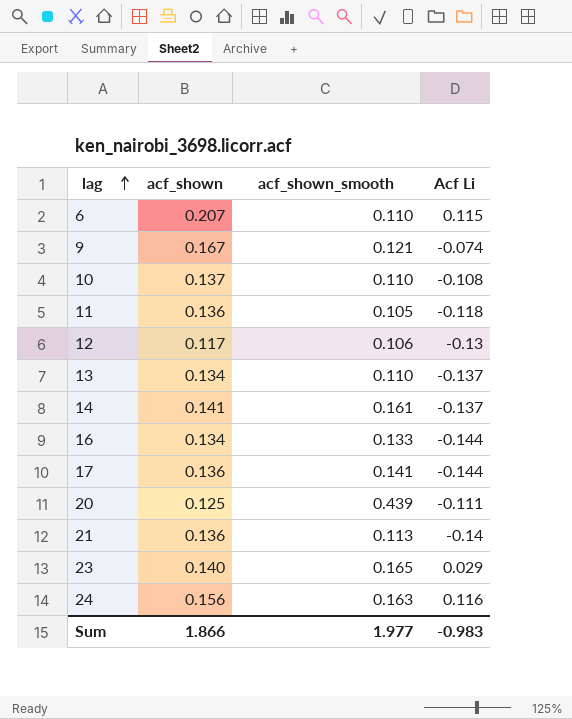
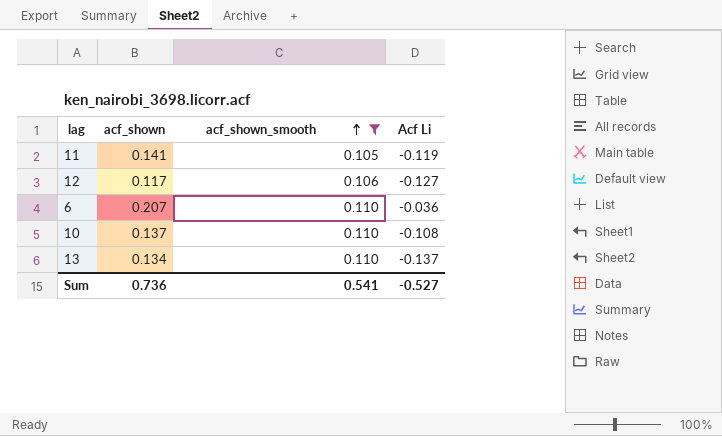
filter: none -> acf_shown_smooth <= 0.110
row order: lag ascending -> acf_shown_smooth ascending
11 | acf_shown: 0.136 -> 0.141
11 | Acf Li: -0.118 -> -0.119
12 | Acf Li: -0.13 -> -0.127
6 | Acf Li: 0.115 -> -0.036
Sum | acf_shown: 1.866 -> 0.736
Sum | acf_shown_smooth: 1.977 -> 0.541
Sum | Acf Li: -0.983 -> -0.527

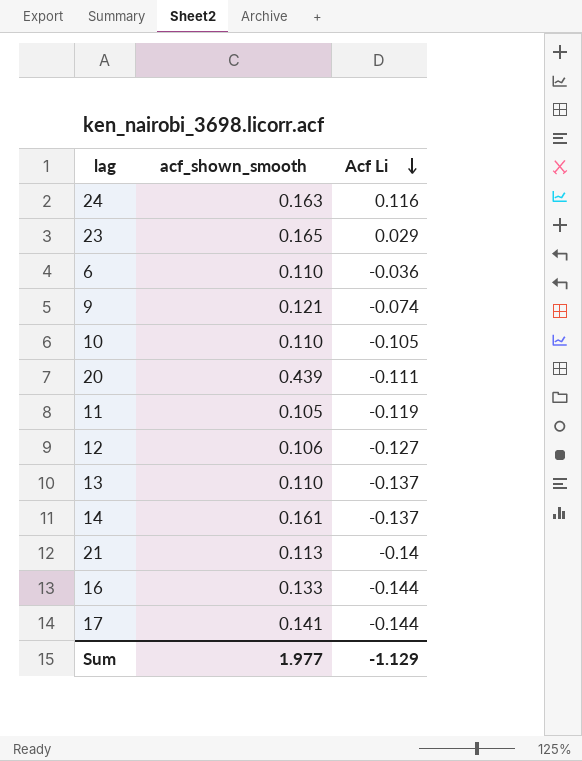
filter: acf_shown_smooth <= 0.110 -> none
row order: acf_shown_smooth ascending -> Acf Li descending
column acf_shown | position: 2 -> none
10 | Acf Li: -0.108 -> -0.105
Sum | acf_shown_smooth: 0.541 -> 1.977
Sum | Acf Li: -0.527 -> -1.129

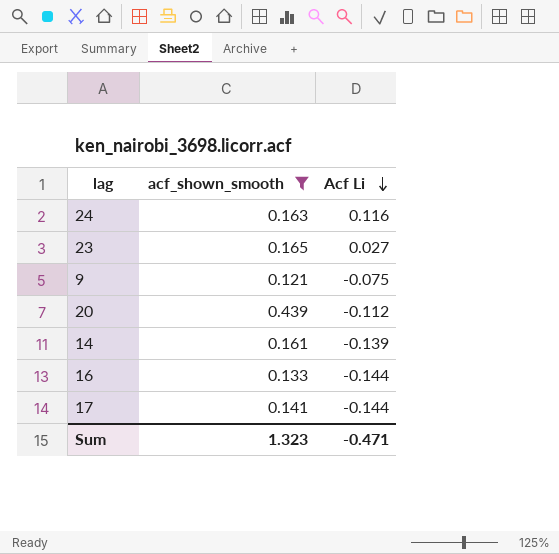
filter: none -> acf_shown_smooth >= 0.121
23 | Acf Li: 0.029 -> 0.027
9 | Acf Li: -0.074 -> -0.075
20 | Acf Li: -0.111 -> -0.112
14 | Acf Li: -0.137 -> -0.139
Sum | acf_shown_smooth: 1.977 -> 1.323
Sum | Acf Li: -1.129 -> -0.471

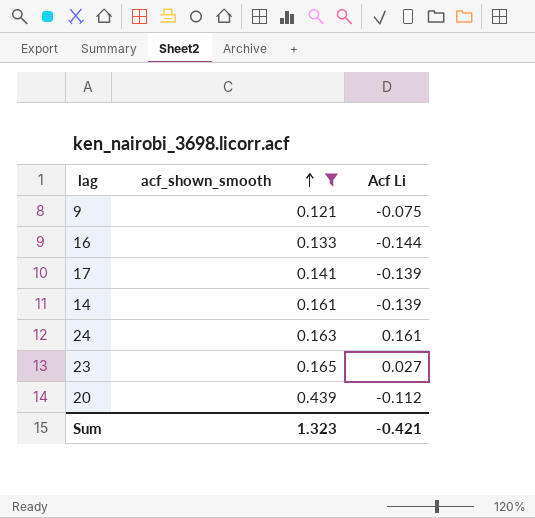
row order: Acf Li descending -> acf_shown_smooth ascending
17 | Acf Li: -0.144 -> -0.139
24 | Acf Li: 0.116 -> 0.161
Sum | Acf Li: -0.471 -> -0.421

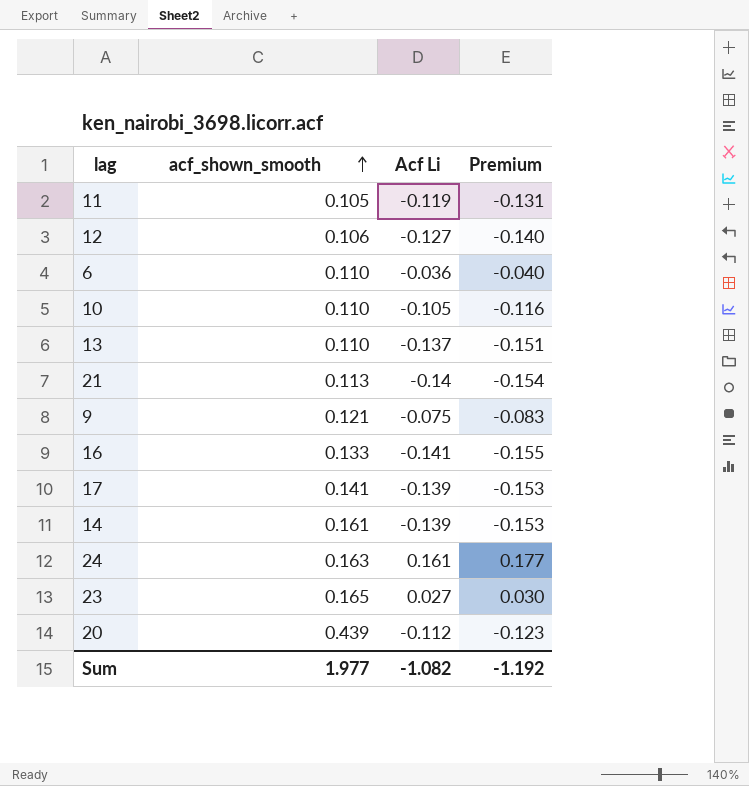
filter: acf_shown_smooth >= 0.121 -> none
column Premium | formula: none -> [Acf Li] * 1.1
16 | Acf Li: -0.144 -> -0.141
Sum | acf_shown_smooth: 1.323 -> 1.977
Sum | Acf Li: -0.421 -> -1.082

